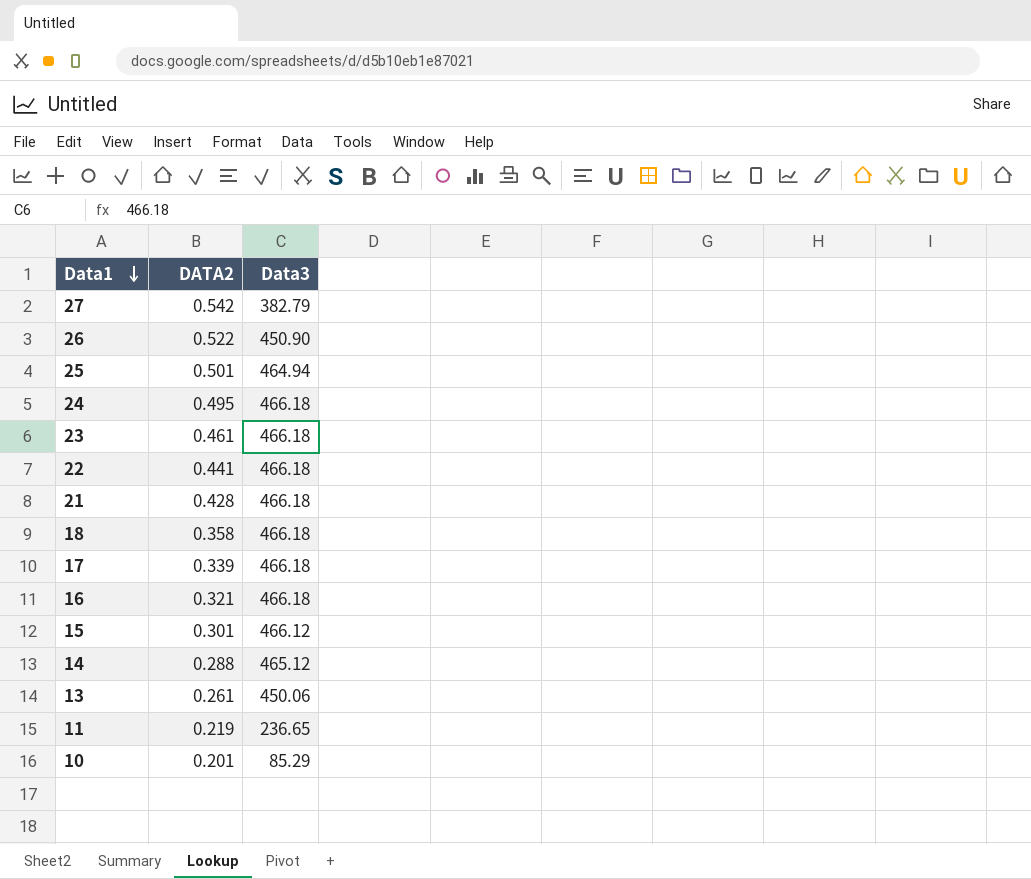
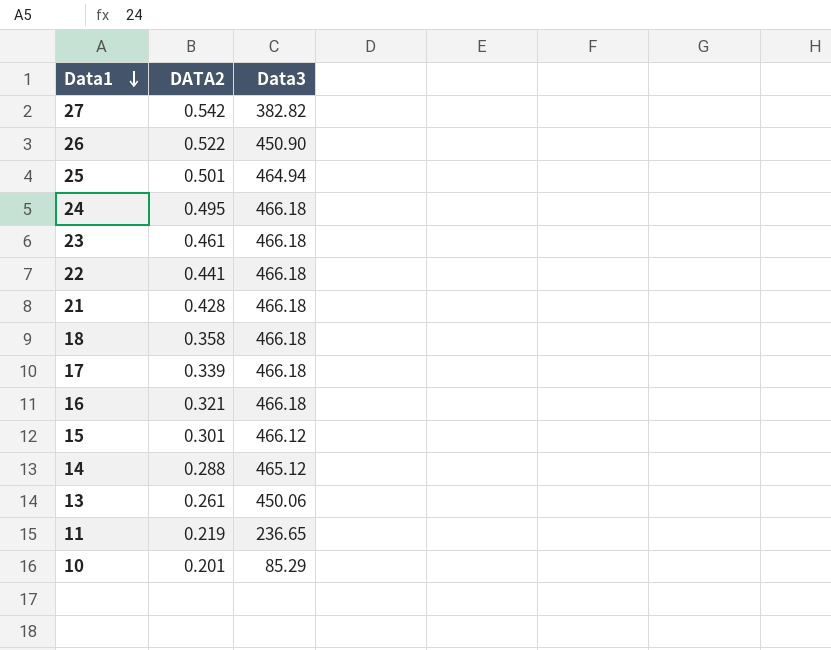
27 | Data3: 382.79 -> 382.82

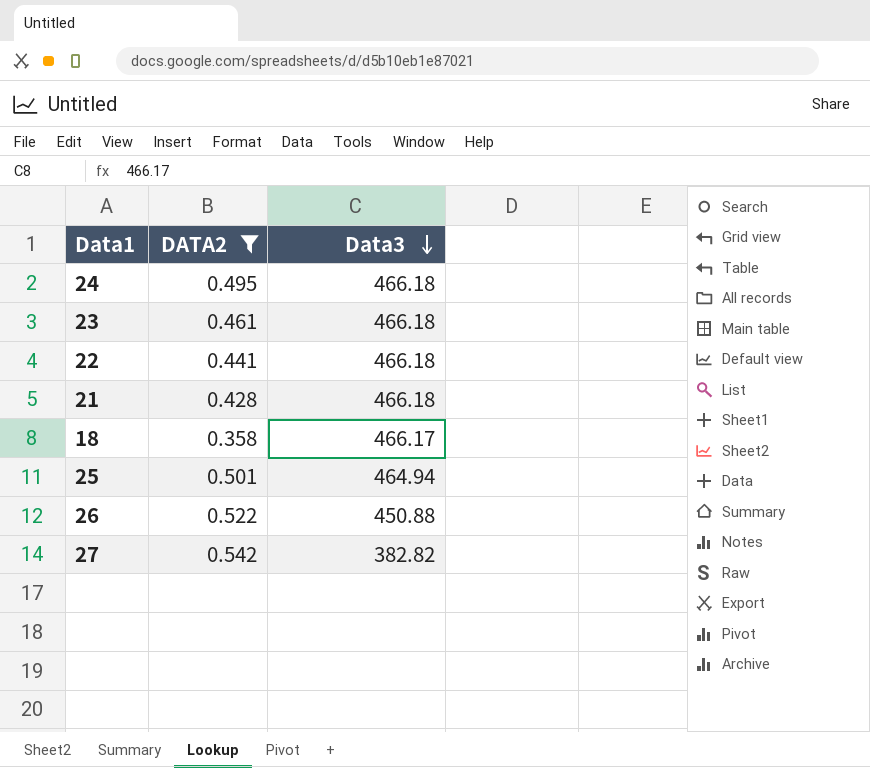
filter: none -> DATA2 >= 0.358
row order: Data1 descending -> Data3 descending
18 | Data3: 466.18 -> 466.17
26 | Data3: 450.90 -> 450.88

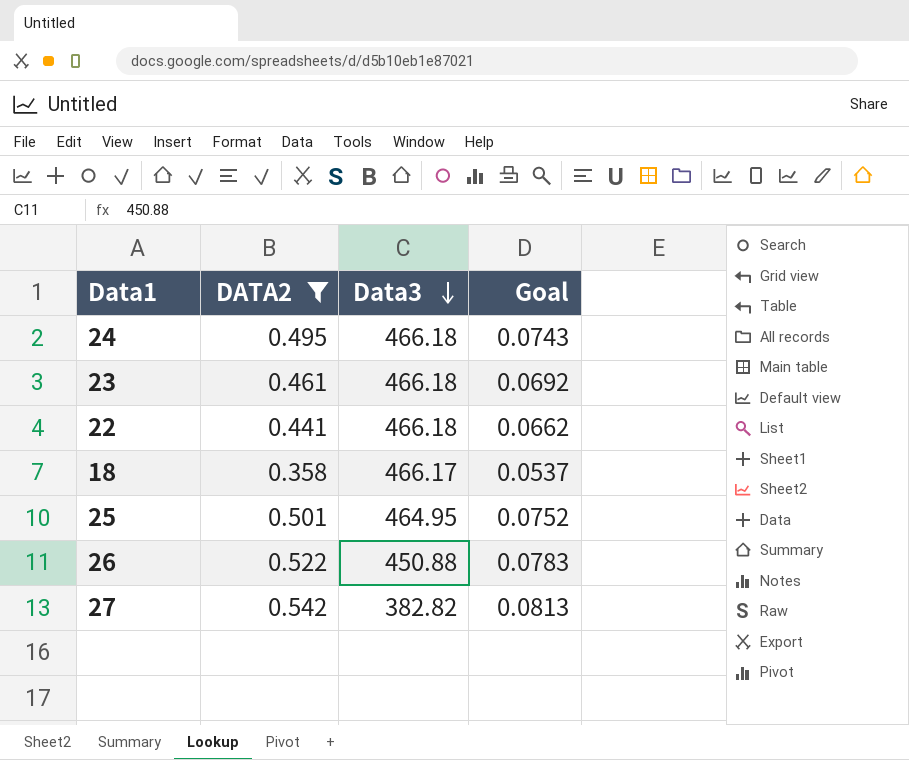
column Goal | formula: none -> [DATA2] * 0.15
row 21: 0.428 | 466.18 -> none
25 | Data3: 464.94 -> 464.95

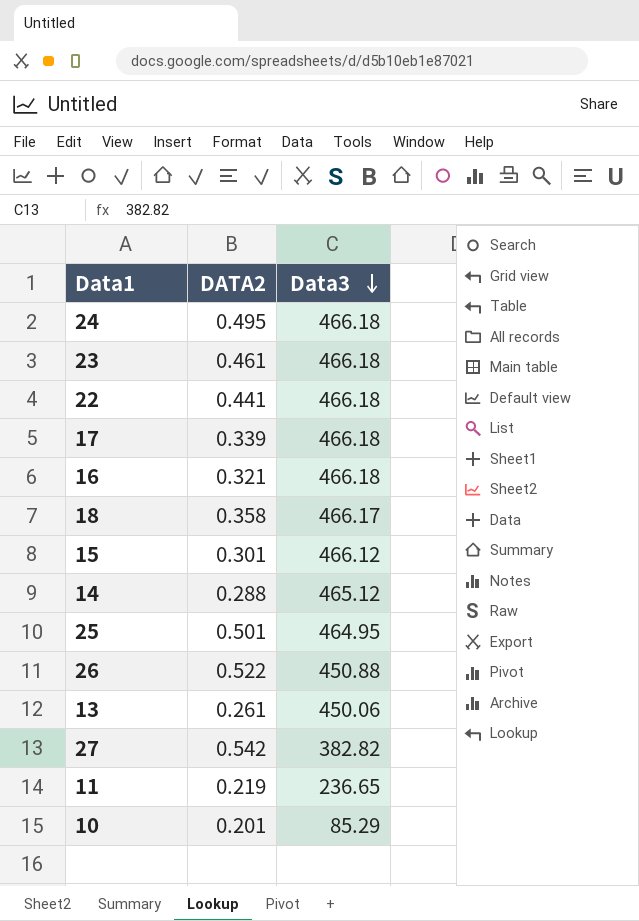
filter: DATA2 >= 0.358 -> none
column Goal | formula: [DATA2] * 0.15 -> none

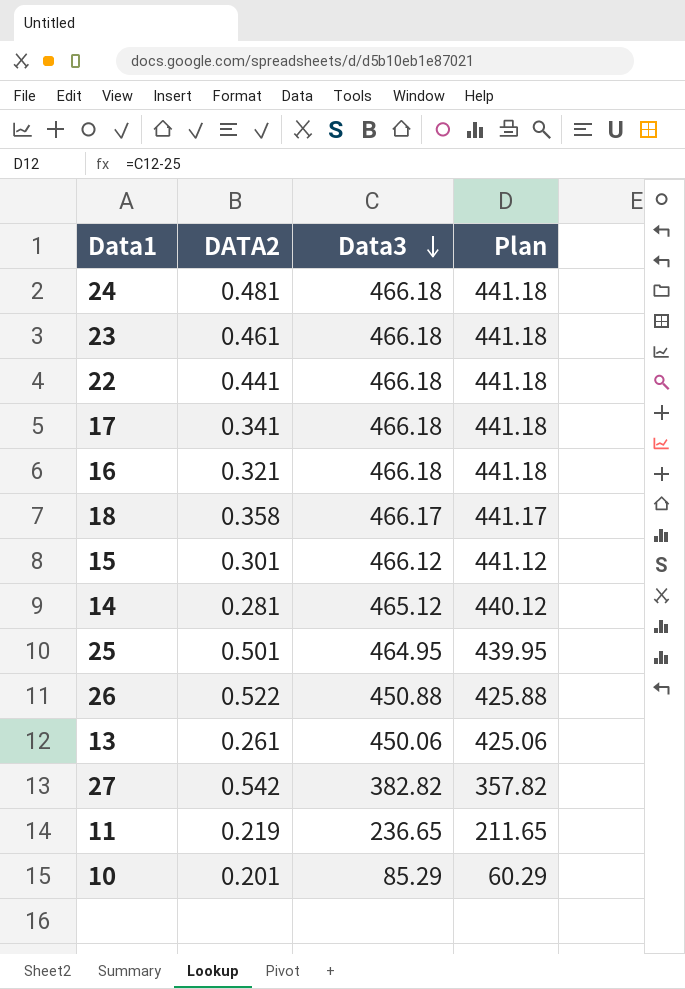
column Plan | formula: none -> [Data3] - 25
24 | DATA2: 0.495 -> 0.481
17 | DATA2: 0.339 -> 0.341
14 | DATA2: 0.288 -> 0.281

